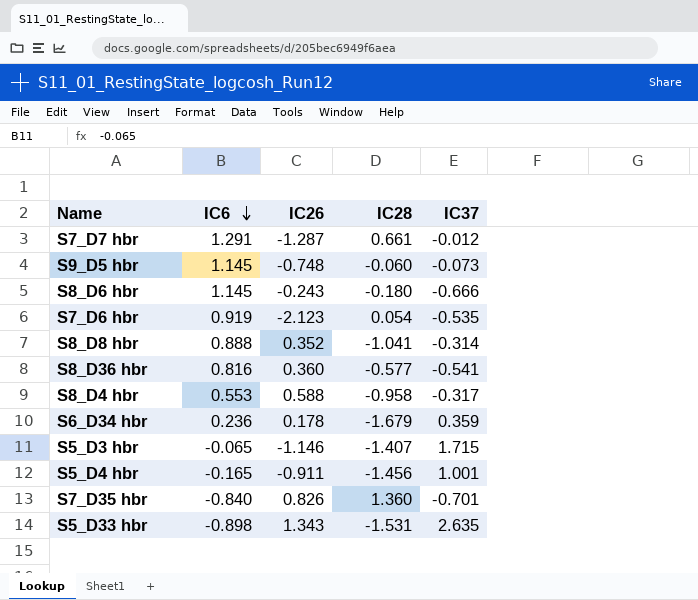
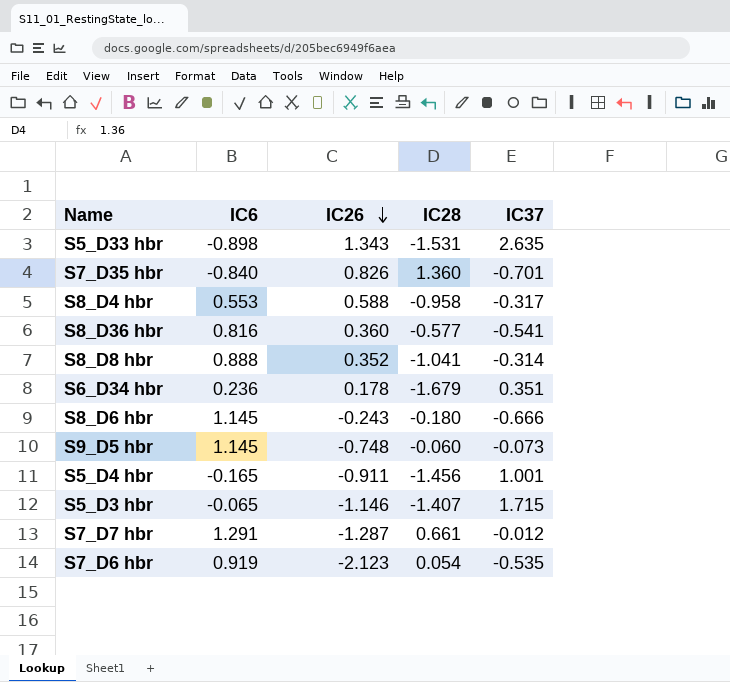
row order: IC6 descending -> IC26 descending
S6_D34 hbr | IC37: 0.359 -> 0.351

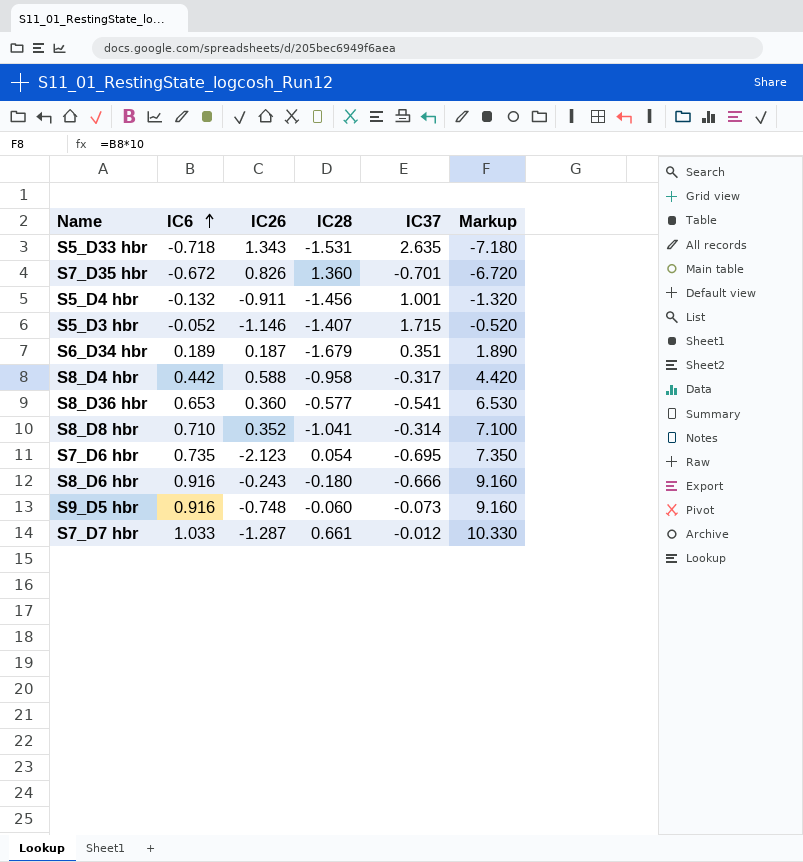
row order: IC26 descending -> IC6 ascending
column Markup | formula: none -> [IC6] * 10
S5_D33 hbr | IC6: -0.898 -> -0.718
S7_D35 hbr | IC6: -0.840 -> -0.672
S5_D4 hbr | IC6: -0.165 -> -0.132
S5_D3 hbr | IC6: -0.065 -> -0.052
S6_D34 hbr | IC6: 0.236 -> 0.189
S6_D34 hbr | IC26: 0.178 -> 0.187
S8_D4 hbr | IC6: 0.553 -> 0.442
S8_D36 hbr | IC6: 0.816 -> 0.653
S8_D8 hbr | IC6: 0.888 -> 0.710
S7_D6 hbr | IC6: 0.919 -> 0.735
S7_D6 hbr | IC37: -0.535 -> -0.695
S8_D6 hbr | IC6: 1.145 -> 0.916
S9_D5 hbr | IC6: 1.145 -> 0.916
S7_D7 hbr | IC6: 1.291 -> 1.033

